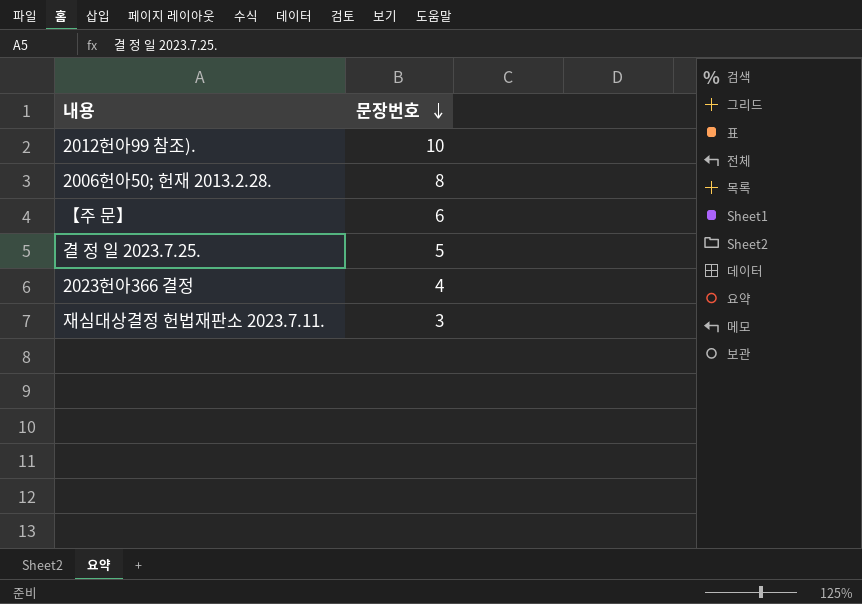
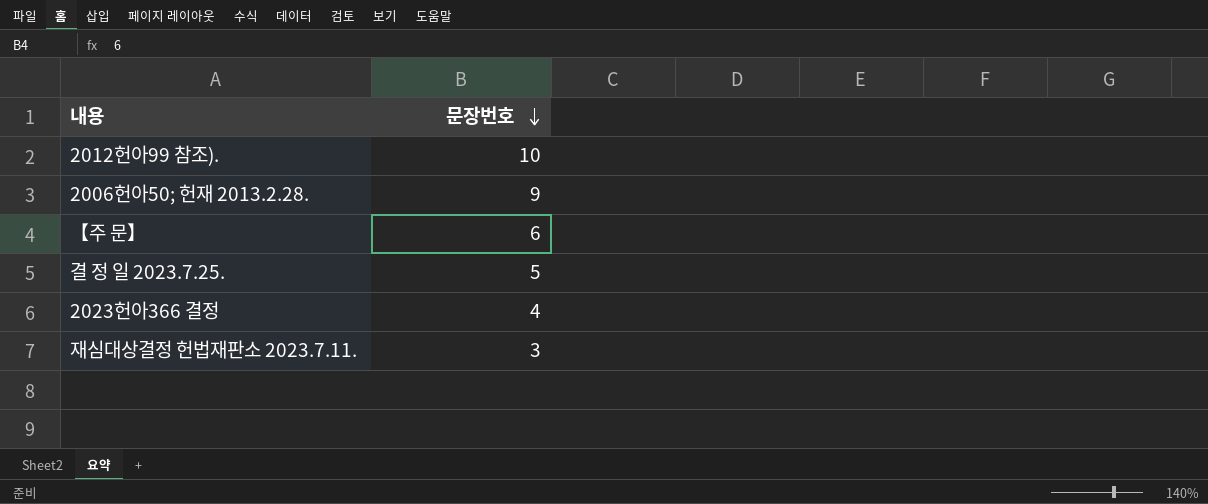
2006헌아50; 헌재 2013.2.28. | 문장번호: 8 -> 9

